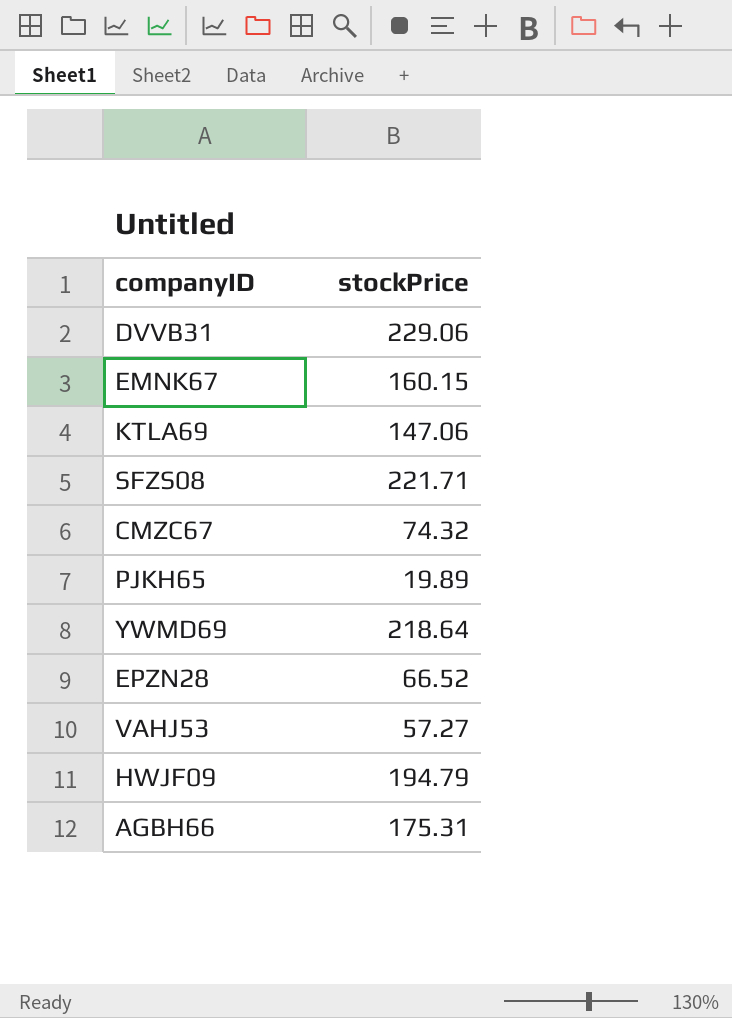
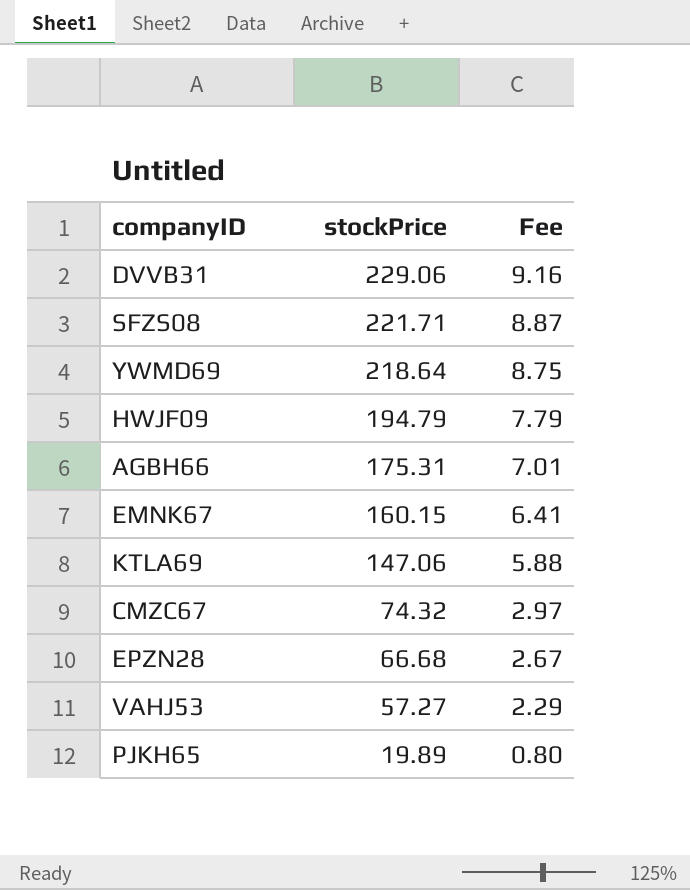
row order: none -> stockPrice descending
column Fee | formula: none -> [stockPrice] * 0.04
EPZN28 | stockPrice: 66.52 -> 66.68

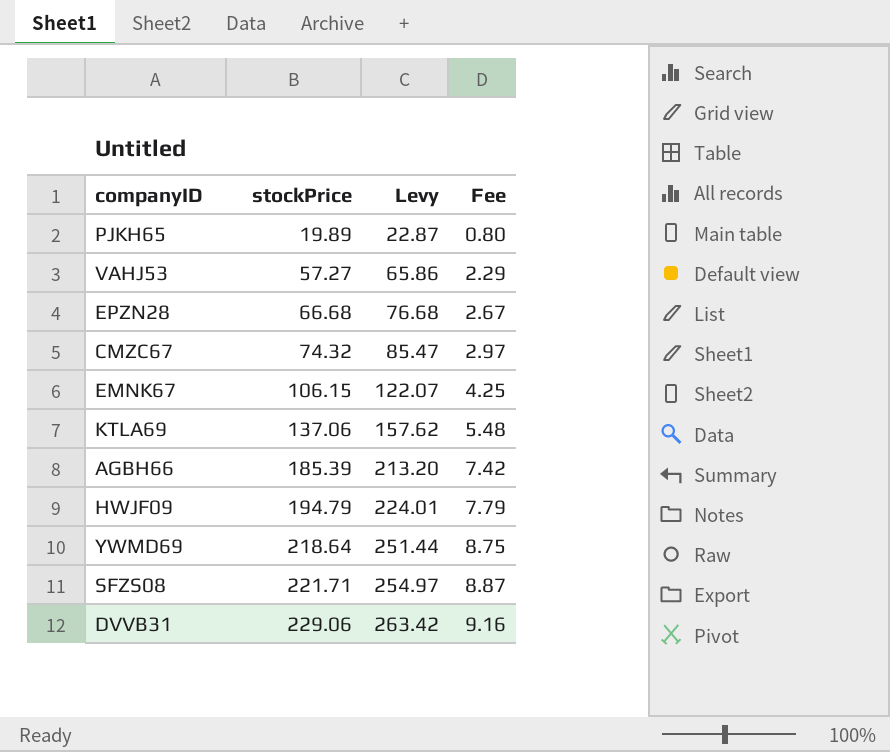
row order: stockPrice descending -> stockPrice ascending
column Levy | formula: none -> [stockPrice] * 1.15
EMNK67 | stockPrice: 160.15 -> 106.15
EMNK67 | Fee: 6.41 -> 4.25
KTLA69 | stockPrice: 147.06 -> 137.06
KTLA69 | Fee: 5.88 -> 5.48
AGBH66 | stockPrice: 175.31 -> 185.39
AGBH66 | Fee: 7.01 -> 7.42

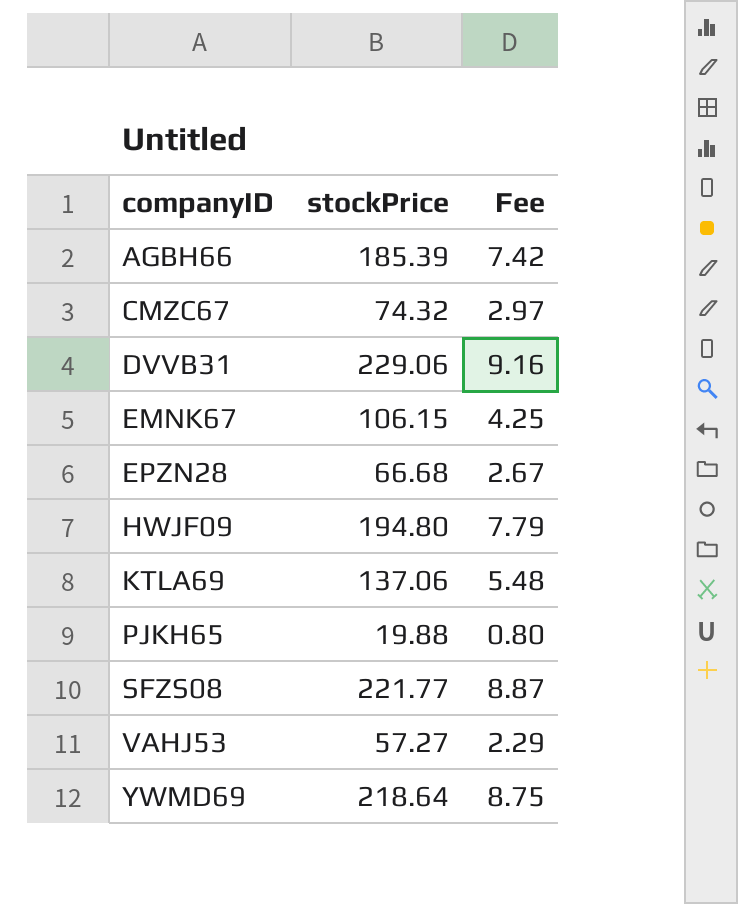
row order: stockPrice ascending -> companyID ascending
column Levy | formula: [stockPrice] * 1.15 -> none
HWJF09 | stockPrice: 194.79 -> 194.80
PJKH65 | stockPrice: 19.89 -> 19.88
SFZS08 | stockPrice: 221.71 -> 221.77

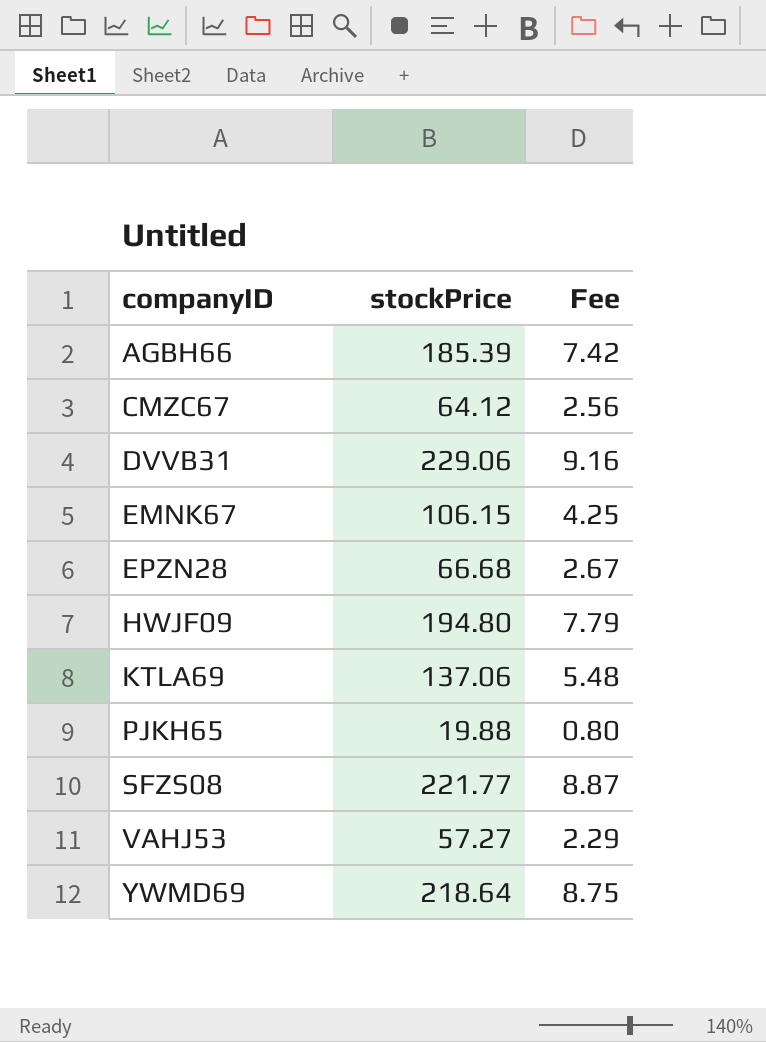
CMZC67 | stockPrice: 74.32 -> 64.12
CMZC67 | Fee: 2.97 -> 2.56

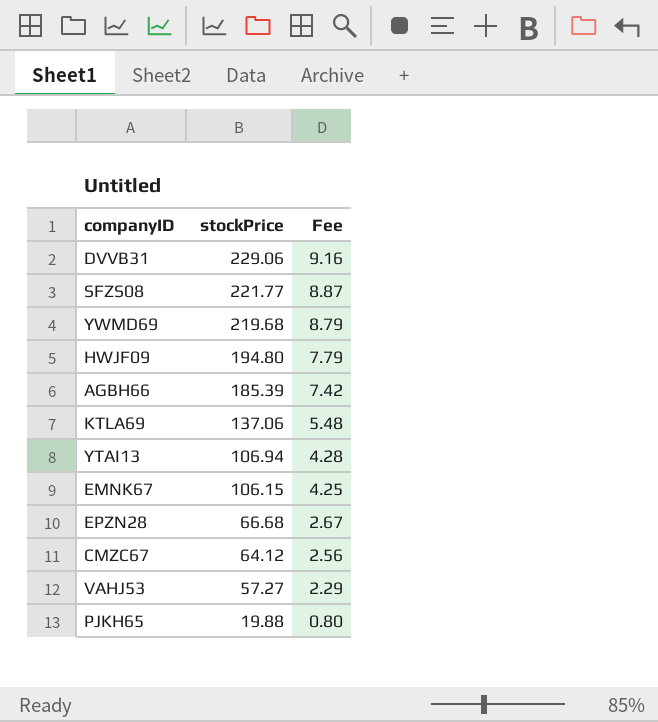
row order: companyID ascending -> stockPrice descending
YWMD69 | stockPrice: 218.64 -> 219.68
YWMD69 | Fee: 8.75 -> 8.79
row YTAI13: none -> 106.94 | 4.28

